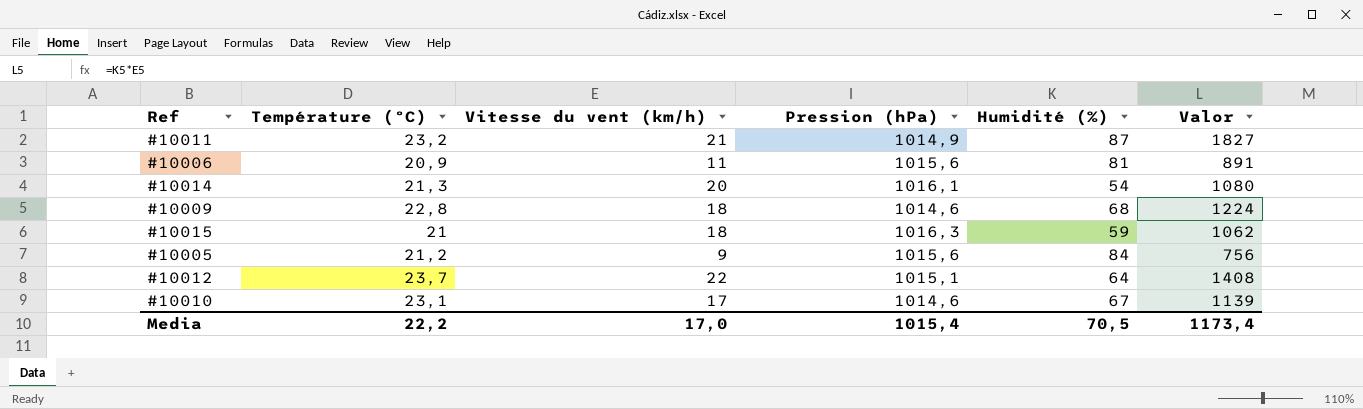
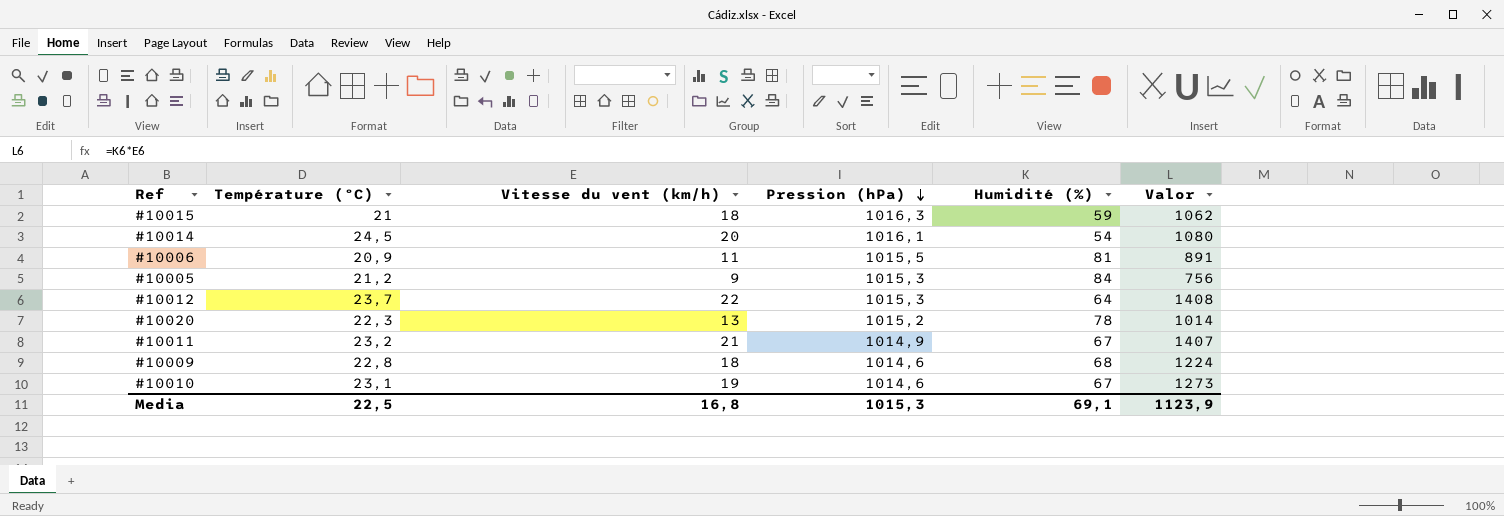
row order: none -> Pression (hPa) descending
#10014 | Température (ºC): 21,3 -> 24,5
#10006 | Pression (hPa): 1015,6 -> 1015,5
#10005 | Pression (hPa): 1015,6 -> 1015,3
#10012 | Pression (hPa): 1015,1 -> 1015,3
row #10020: none -> 22,3 | 13 | 1015,2 | 78 | 1014
#10011 | Humidité (%): 87 -> 67
#10011 | Valor: 1827 -> 1407
#10010 | Vitesse du vent (km/h): 17 -> 19
#10010 | Valor: 1139 -> 1273
Media | Température (ºC): 22,2 -> 22,5
Media | Vitesse du vent (km/h): 17,0 -> 16,8
Media | Pression (hPa): 1015,4 -> 1015,3
Media | Humidité (%): 70,5 -> 69,1
Media | Valor: 1173,4 -> 1123,9

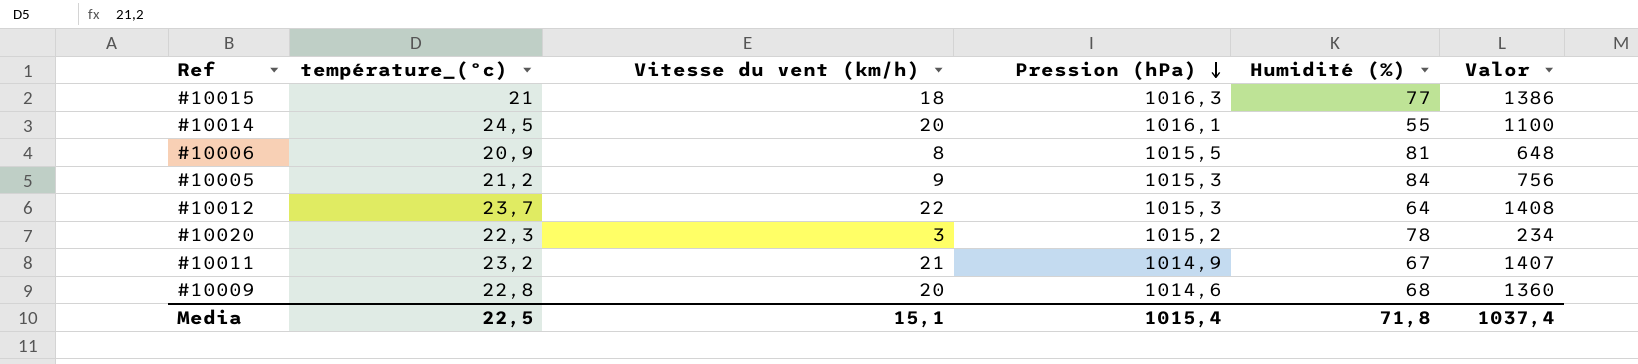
column name: Température (ºC) -> température_(ºc)
row #10010: 23,1 | 19 | 1014,6 | 67 | 1273 -> none
#10015 | Humidité (%): 59 -> 77
#10015 | Valor: 1062 -> 1386
#10014 | Humidité (%): 54 -> 55
#10014 | Valor: 1080 -> 1100
#10006 | Vitesse du vent (km/h): 11 -> 8
#10006 | Valor: 891 -> 648
#10020 | Vitesse du vent (km/h): 13 -> 3
#10020 | Valor: 1014 -> 234
#10009 | Vitesse du vent (km/h): 18 -> 20
#10009 | Valor: 1224 -> 1360
Media | Vitesse du vent (km/h): 16,8 -> 15,1
Media | Pression (hPa): 1015,3 -> 1015,4
Media | Humidité (%): 69,1 -> 71,8
Media | Valor: 1123,9 -> 1037,4

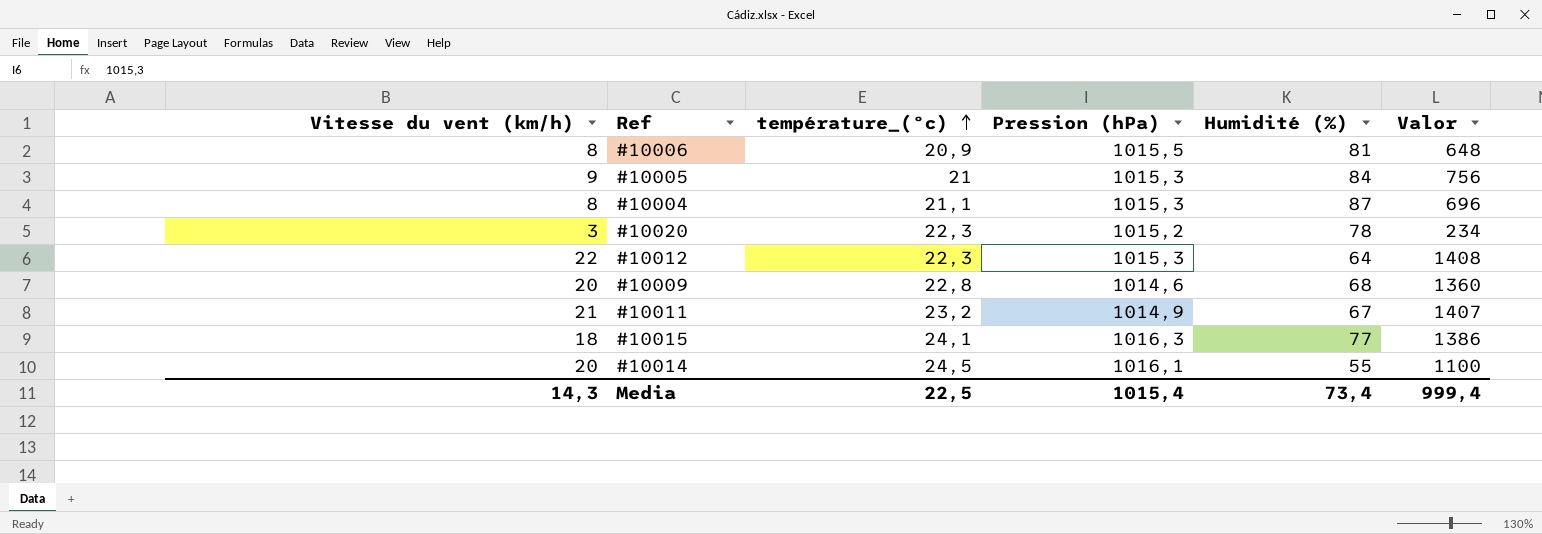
row order: Pression (hPa) descending -> température_(ºc) ascending
column Vitesse du vent (km/h) | position: 3 -> 1
#10005 | température_(ºc): 21,2 -> 21
row #10004: none -> 8 | 21,1 | 1015,3 | 87 | 696
#10012 | température_(ºc): 23,7 -> 22,3
#10015 | température_(ºc): 21 -> 24,1
Media | Vitesse du vent (km/h): 15,1 -> 14,3
Media | Humidité (%): 71,8 -> 73,4
Media | Valor: 1037,4 -> 999,4

